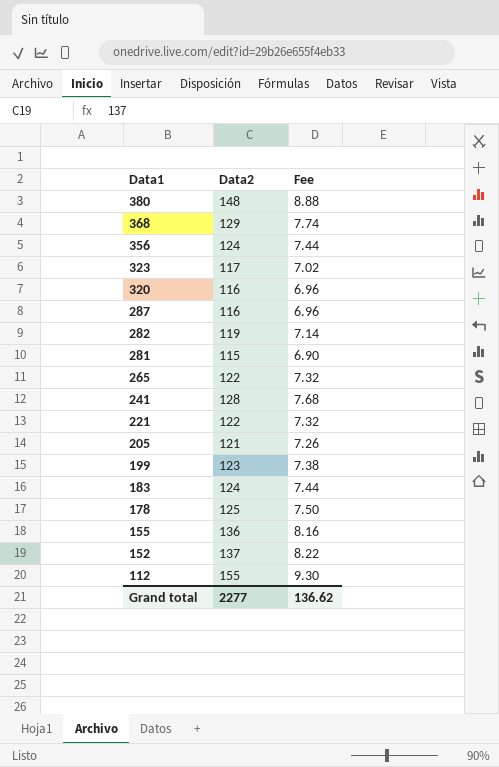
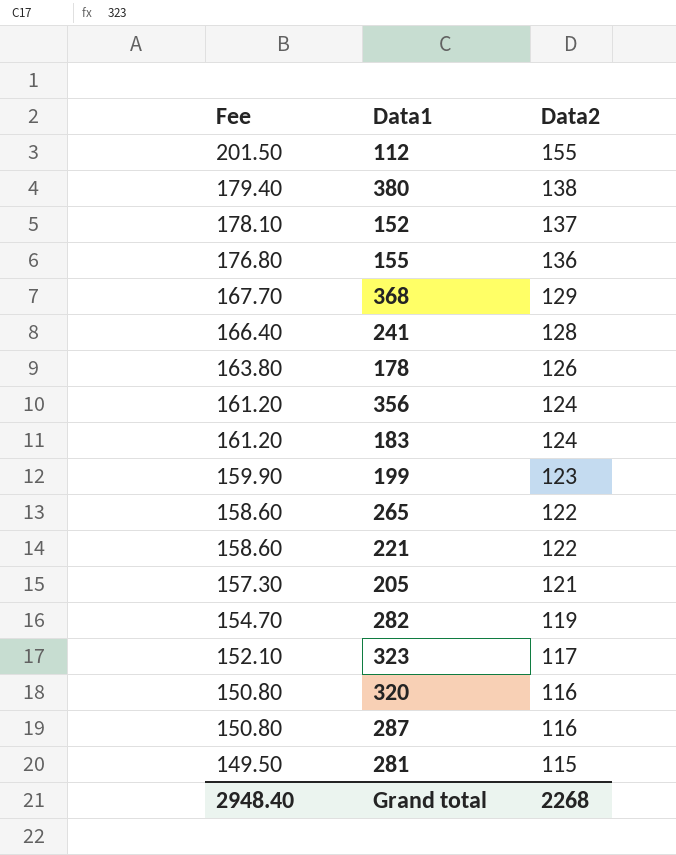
row order: Data1 descending -> Fee descending
column Fee | formula: [Data2] * 0.06 -> [Data2] * 1.3
column Fee | position: 3 -> 1
380 | Data2: 148 -> 138
178 | Data2: 125 -> 126
Grand total | Fee: 136.62 -> 2948.40
Grand total | Data2: 2277 -> 2268

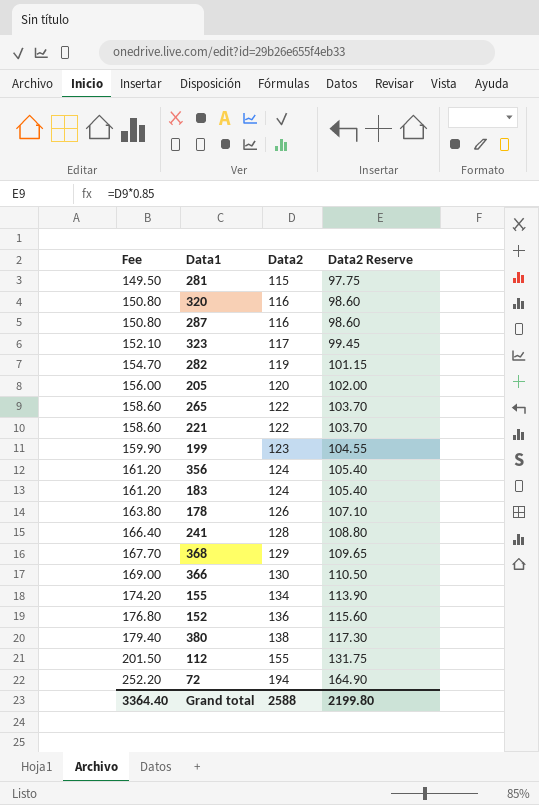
row order: Fee descending -> Fee ascending
column Data2 Reserve | formula: none -> [Data2] * 0.85
205 | Fee: 157.30 -> 156.00
205 | Data2: 121 -> 120
row 366: none -> 169.00 | 130 | 110.50
155 | Fee: 176.80 -> 174.20
155 | Data2: 136 -> 134
152 | Fee: 178.10 -> 176.80
152 | Data2: 137 -> 136
row 72: none -> 252.20 | 194 | 164.90
Grand total | Fee: 2948.40 -> 3364.40
Grand total | Data2: 2268 -> 2588

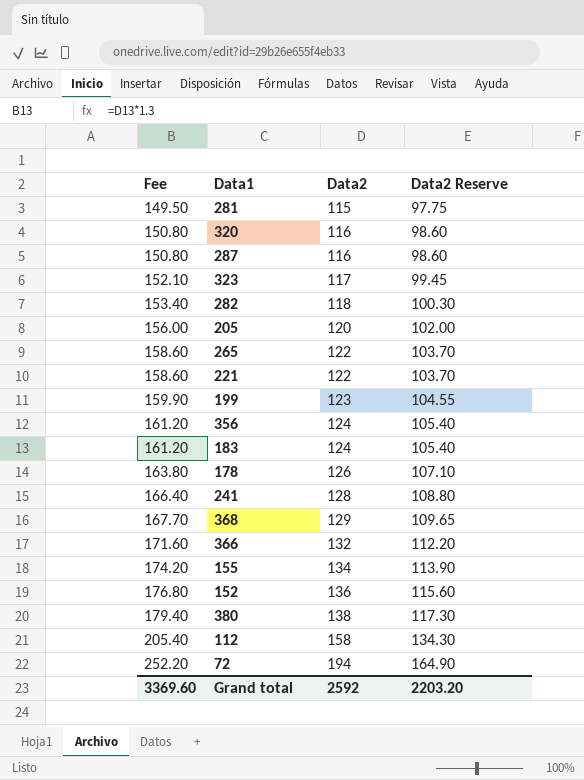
282 | Fee: 154.70 -> 153.40
282 | Data2: 119 -> 118
282 | Data2 Reserve: 101.15 -> 100.30
366 | Fee: 169.00 -> 171.60
366 | Data2: 130 -> 132
366 | Data2 Reserve: 110.50 -> 112.20
112 | Fee: 201.50 -> 205.40
112 | Data2: 155 -> 158
112 | Data2 Reserve: 131.75 -> 134.30
Grand total | Fee: 3364.40 -> 3369.60
Grand total | Data2: 2588 -> 2592
Grand total | Data2 Reserve: 2199.80 -> 2203.20

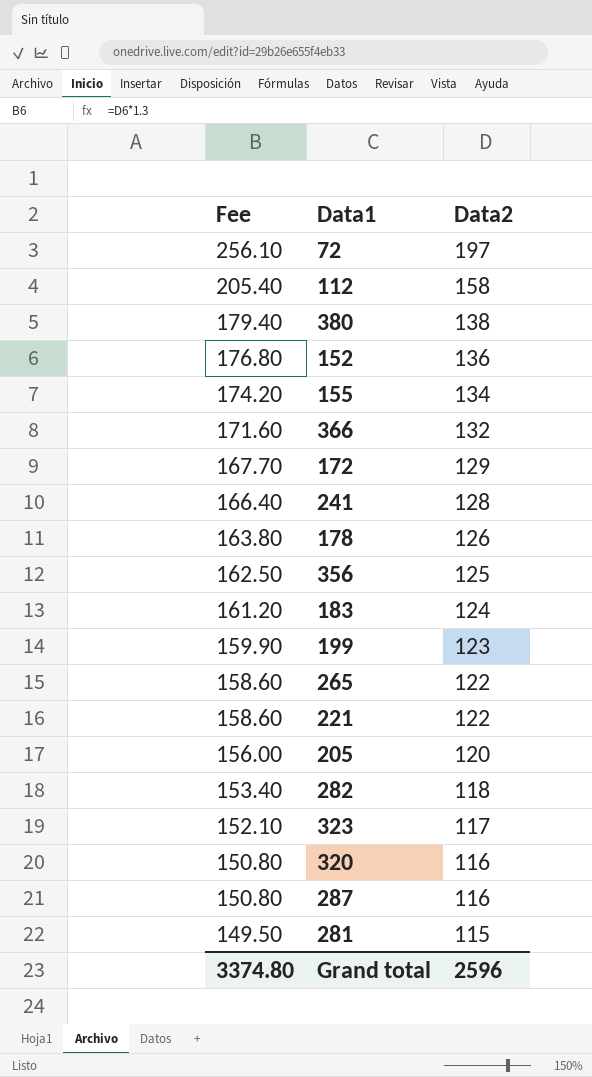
row order: Fee ascending -> Fee descending
column Data2 Reserve | formula: [Data2] * 0.85 -> none
row 368: 167.70 | 129 | 109.65 -> none
72 | Fee: 252.20 -> 256.10
72 | Data2: 194 -> 197
row 172: none -> 167.70 | 129
356 | Fee: 161.20 -> 162.50
356 | Data2: 124 -> 125
Grand total | Fee: 3369.60 -> 3374.80
Grand total | Data2: 2592 -> 2596

